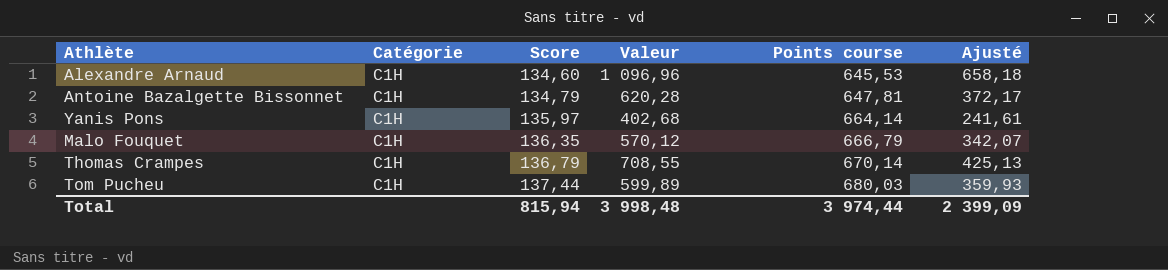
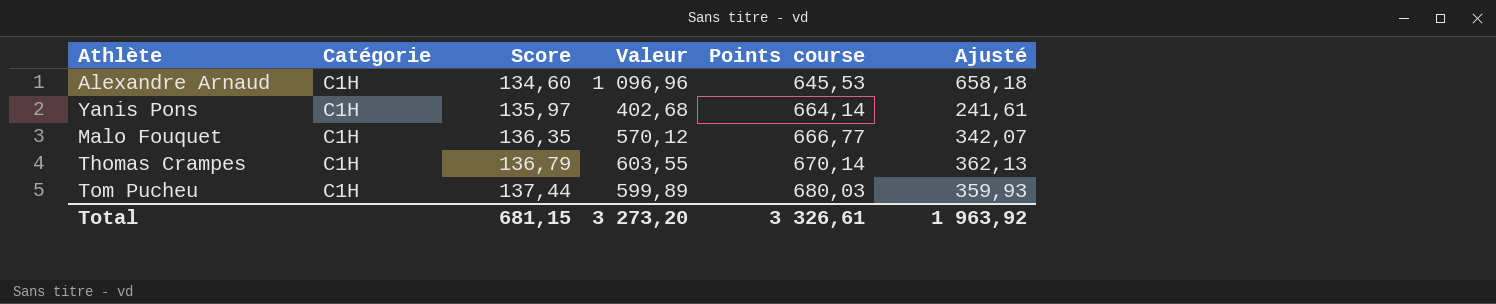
row Antoine Bazalgette Bissonnet: C1H | 134,79 | 620,28 | 647,81 | 372,17 -> none
Malo Fouquet | Points course: 666,79 -> 666,77
Thomas Crampes | Valeur: 708,55 -> 603,55
Thomas Crampes | Ajusté: 425,13 -> 362,13
Total | Score: 815,94 -> 681,15
Total | Valeur: 3 998,48 -> 3 273,20
Total | Points course: 3 974,44 -> 3 326,61
Total | Ajusté: 2 399,09 -> 1 963,92

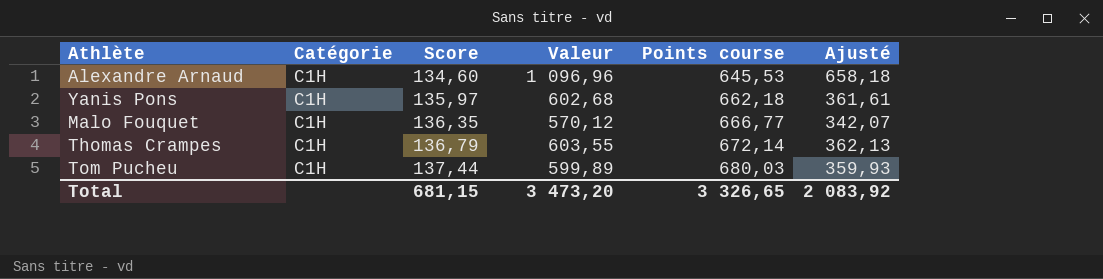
Yanis Pons | Valeur: 402,68 -> 602,68
Yanis Pons | Points course: 664,14 -> 662,18
Yanis Pons | Ajusté: 241,61 -> 361,61
Thomas Crampes | Points course: 670,14 -> 672,14
Total | Valeur: 3 273,20 -> 3 473,20
Total | Points course: 3 326,61 -> 3 326,65
Total | Ajusté: 1 963,92 -> 2 083,92

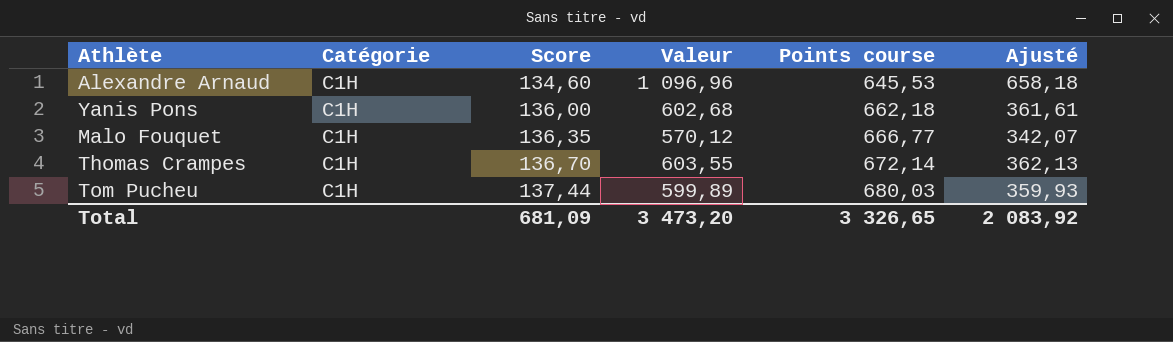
Yanis Pons | Score: 135,97 -> 136,00
Thomas Crampes | Score: 136,79 -> 136,70
Total | Score: 681,15 -> 681,09

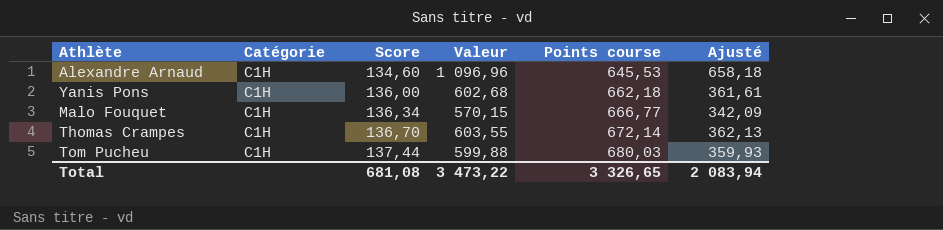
Malo Fouquet | Score: 136,35 -> 136,34
Malo Fouquet | Valeur: 570,12 -> 570,15
Malo Fouquet | Ajusté: 342,07 -> 342,09
Tom Pucheu | Valeur: 599,89 -> 599,88
Total | Score: 681,09 -> 681,08
Total | Valeur: 3 473,20 -> 3 473,22
Total | Ajusté: 2 083,92 -> 2 083,94

